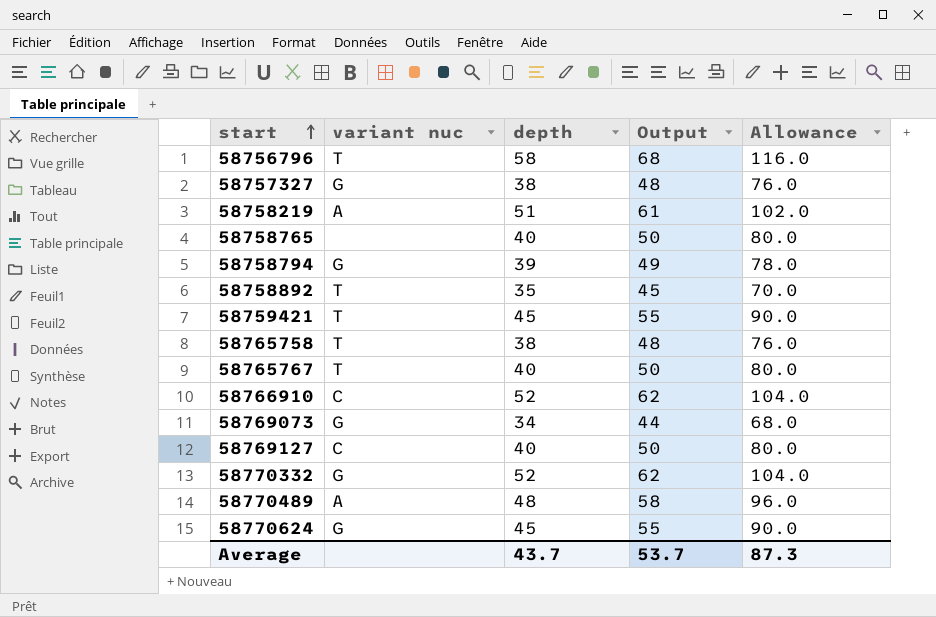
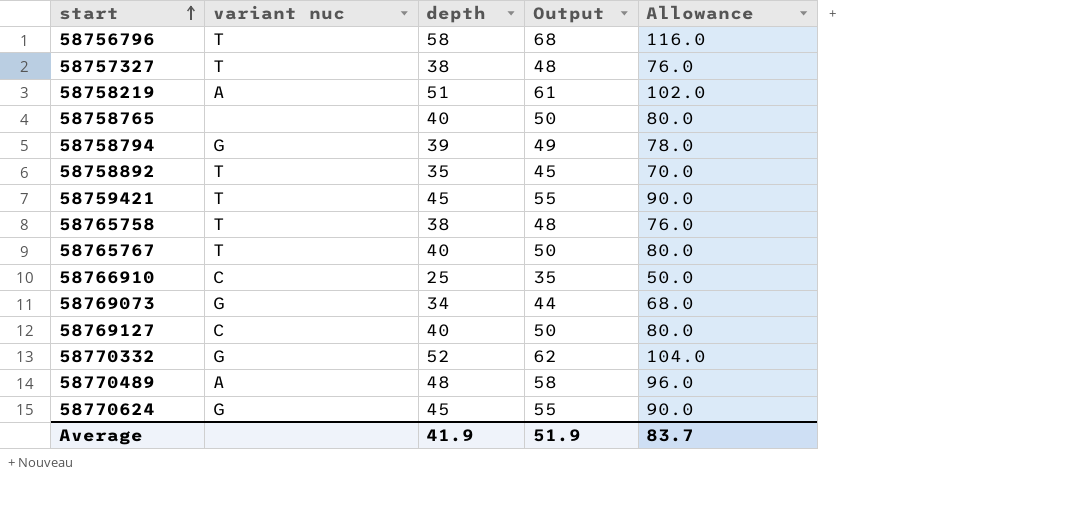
58757327 | variant nuc: G -> T
58766910 | depth: 52 -> 25
58766910 | Output: 62 -> 35
58766910 | Allowance: 104.0 -> 50.0
Average | depth: 43.7 -> 41.9
Average | Output: 53.7 -> 51.9
Average | Allowance: 87.3 -> 83.7

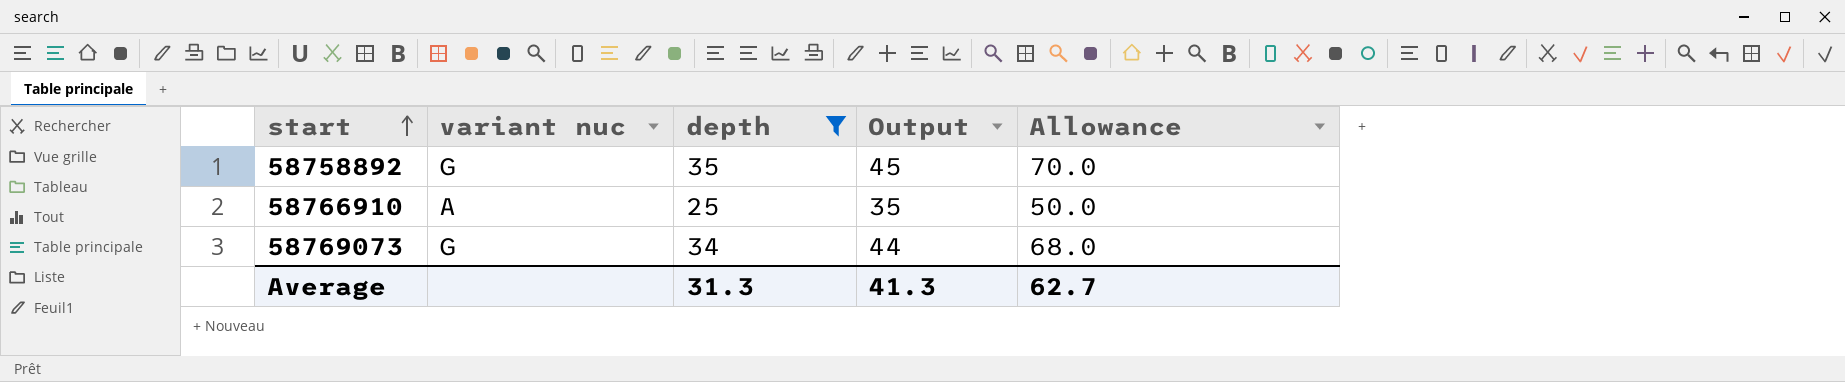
filter: none -> depth <= 35
58758892 | variant nuc: T -> G
58766910 | variant nuc: C -> A
Average | depth: 41.9 -> 31.3
Average | Output: 51.9 -> 41.3
Average | Allowance: 83.7 -> 62.7

